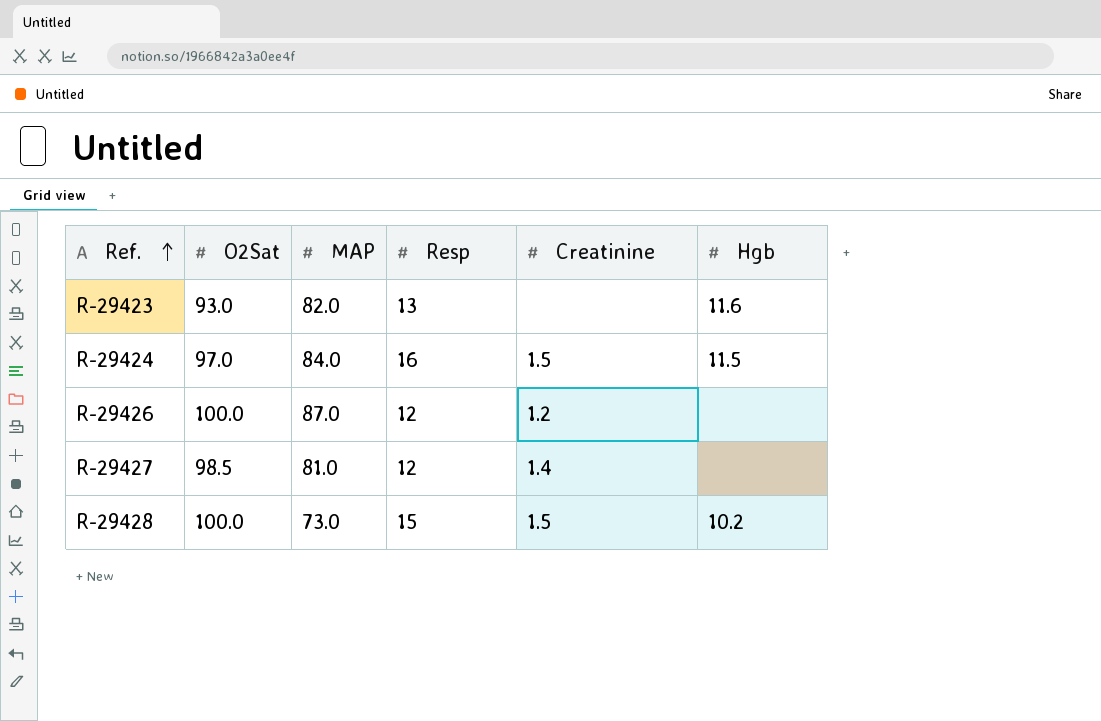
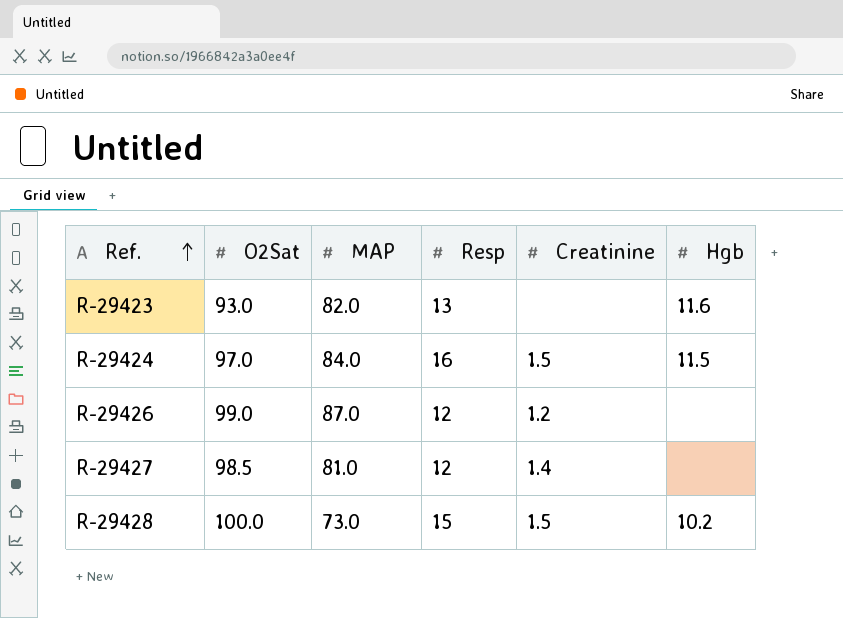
R-29426 | O2Sat: 100.0 -> 99.0

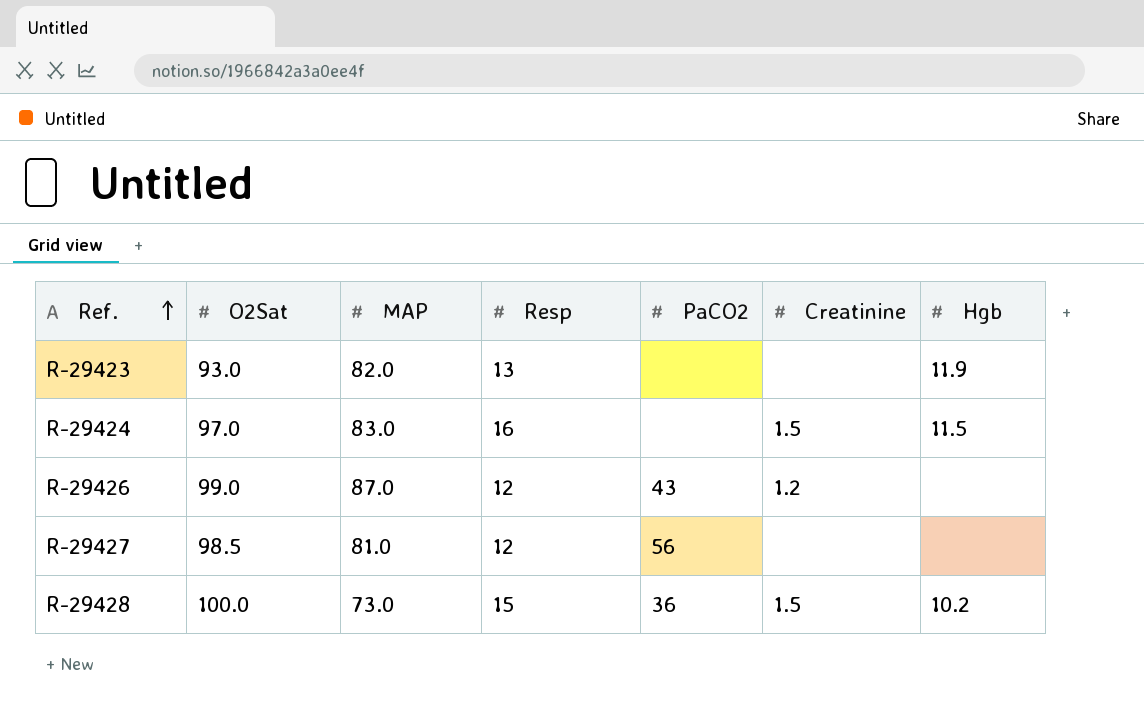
column PaCO2 | position: none -> 5
R-29423 | Hgb: 11.6 -> 11.9
R-29424 | MAP: 84.0 -> 83.0
R-29427 | Creatinine: 1.4 -> none

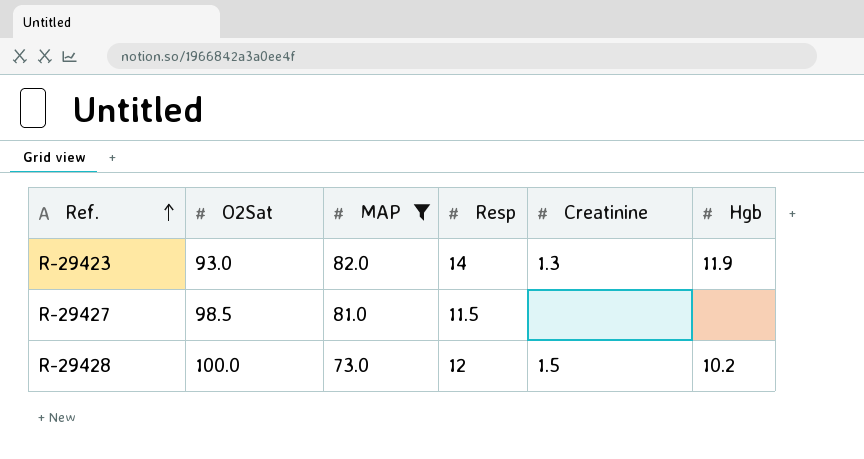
filter: none -> MAP <= 82.0
column PaCO2 | position: 5 -> none
R-29423 | Resp: 13 -> 14
R-29423 | Creatinine: none -> 1.3
R-29427 | Resp: 12 -> 11.5
R-29428 | Resp: 15 -> 12

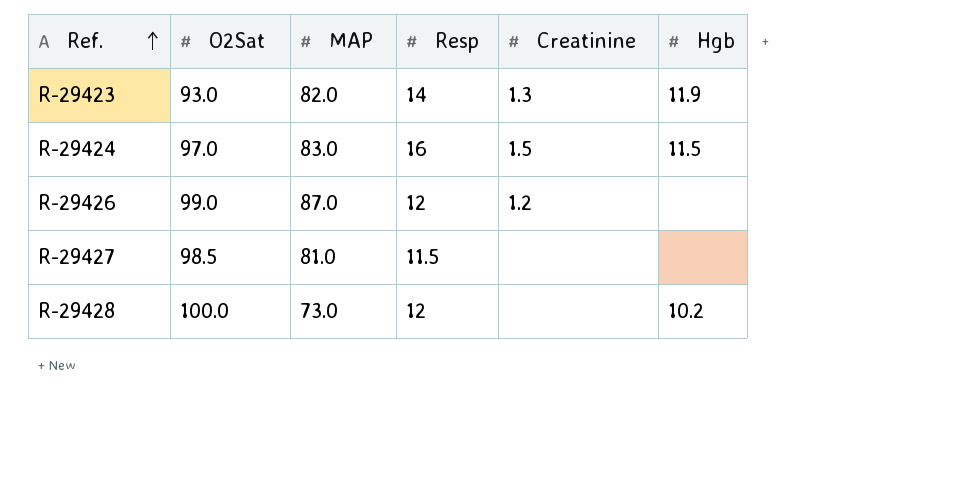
filter: MAP <= 82.0 -> none
R-29428 | Creatinine: 1.5 -> none

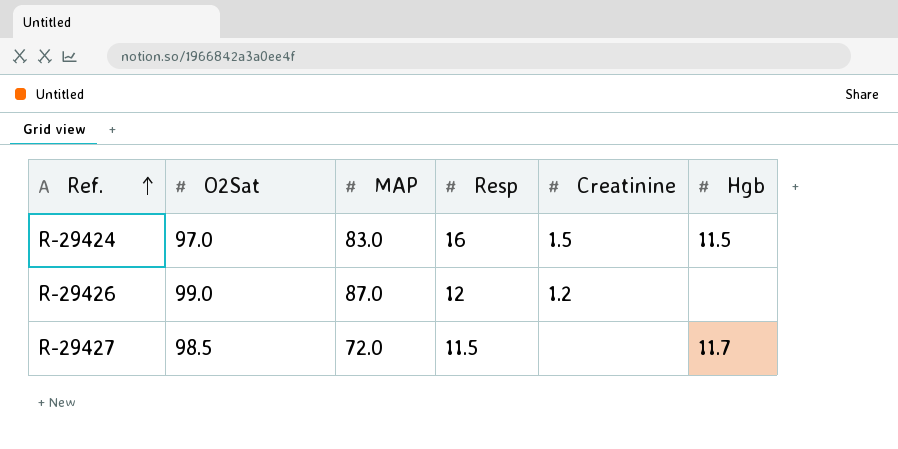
row R-29423: 93.0 | 82.0 | 14 | 1.3 | 11.9 -> none
row R-29428: 100.0 | 73.0 | 12 | none | 10.2 -> none
R-29427 | MAP: 81.0 -> 72.0
R-29427 | Hgb: none -> 11.7

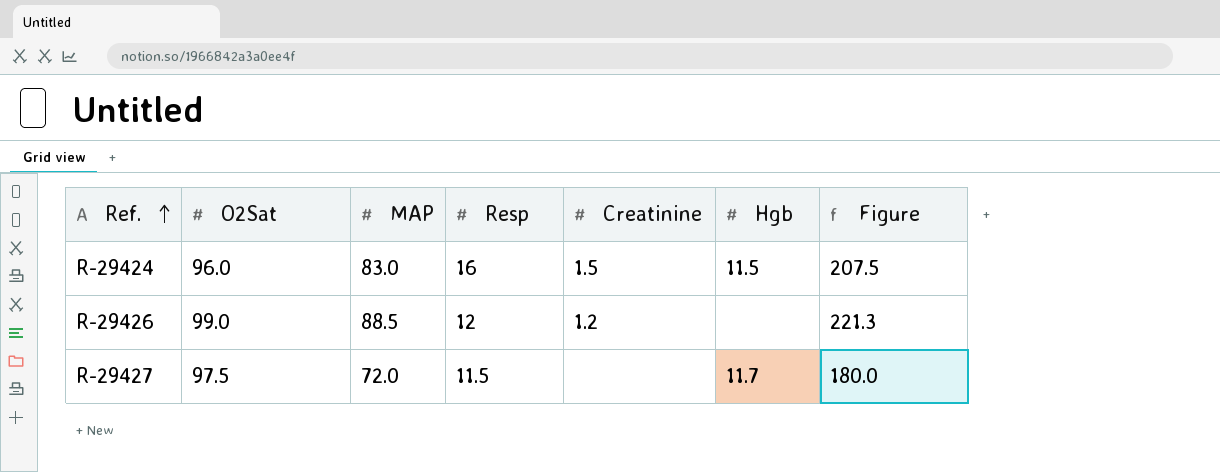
column Figure | formula: none -> [MAP] * 2.5
R-29424 | O2Sat: 97.0 -> 96.0
R-29426 | MAP: 87.0 -> 88.5
R-29427 | O2Sat: 98.5 -> 97.5

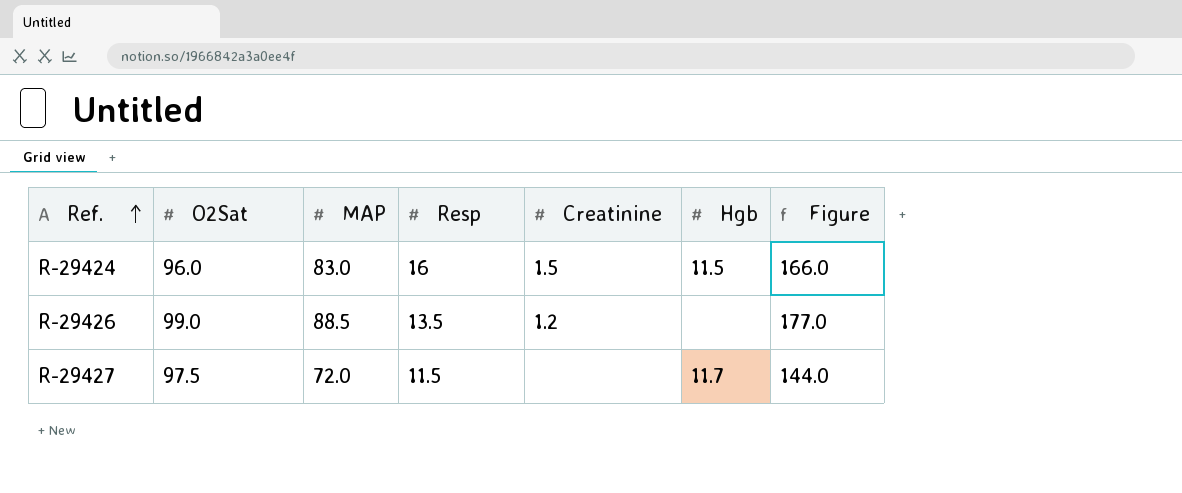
column Figure | formula: [MAP] * 2.5 -> [MAP] * 2
R-29426 | Resp: 12 -> 13.5

